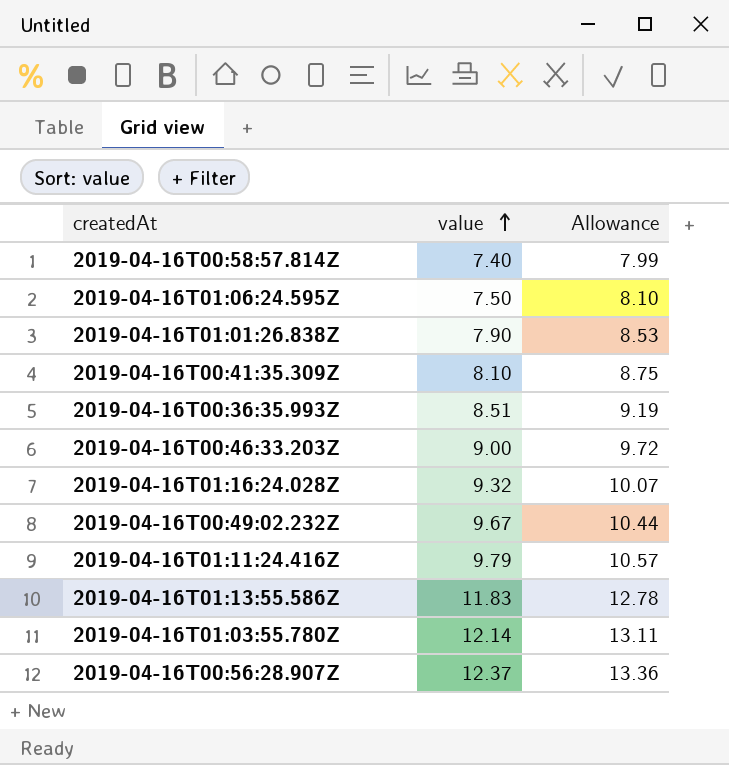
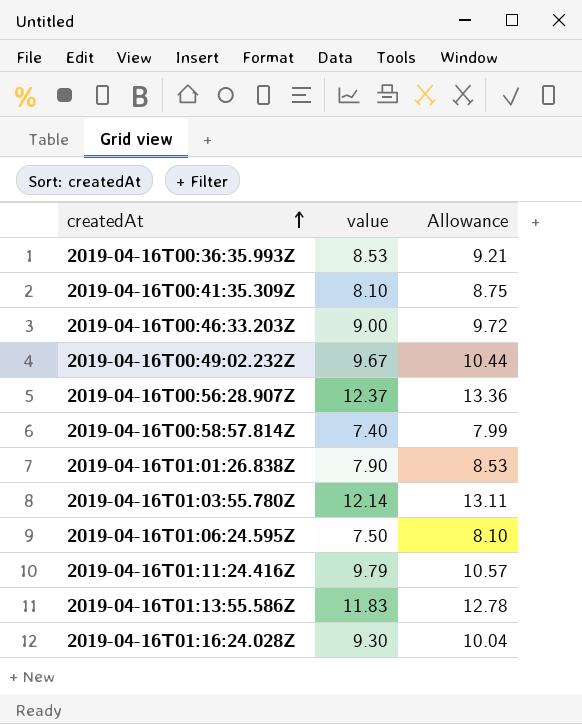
row order: value ascending -> createdAt ascending
2019-04-16T00:36:35.993Z | value: 8.51 -> 8.53
2019-04-16T00:36:35.993Z | Allowance: 9.19 -> 9.21
2019-04-16T01:16:24.028Z | value: 9.32 -> 9.30
2019-04-16T01:16:24.028Z | Allowance: 10.07 -> 10.04

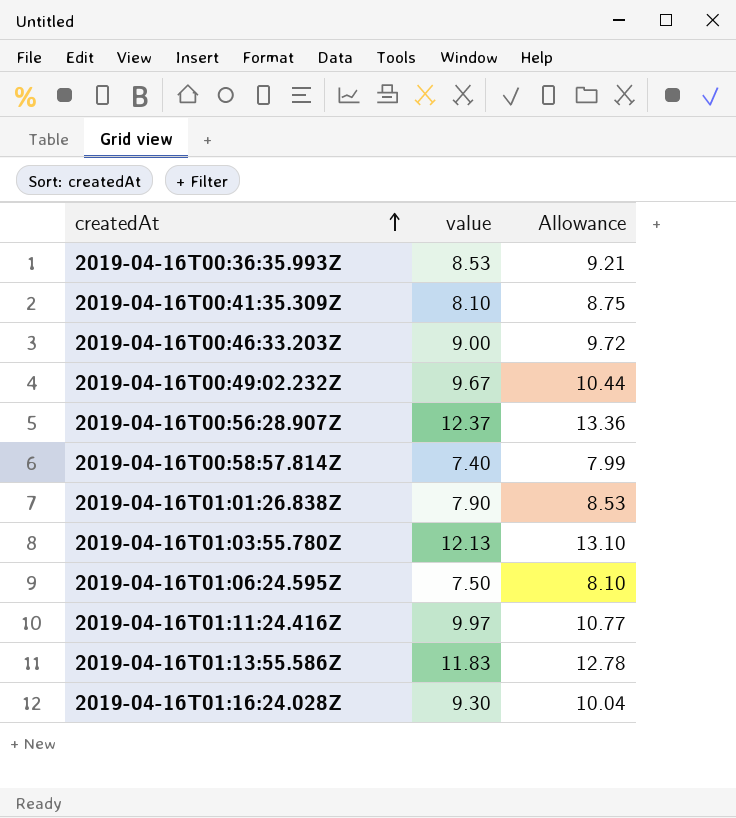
2019-04-16T01:03:55.780Z | value: 12.14 -> 12.13
2019-04-16T01:03:55.780Z | Allowance: 13.11 -> 13.10
2019-04-16T01:11:24.416Z | value: 9.79 -> 9.97
2019-04-16T01:11:24.416Z | Allowance: 10.57 -> 10.77

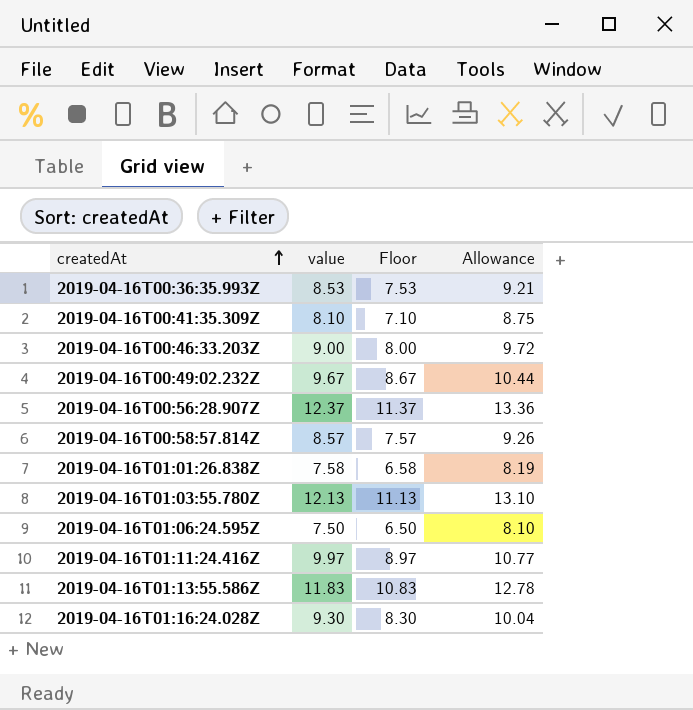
column Floor | formula: none -> [value] - 1
2019-04-16T00:58:57.814Z | value: 7.40 -> 8.57
2019-04-16T00:58:57.814Z | Allowance: 7.99 -> 9.26
2019-04-16T01:01:26.838Z | value: 7.90 -> 7.58
2019-04-16T01:01:26.838Z | Allowance: 8.53 -> 8.19

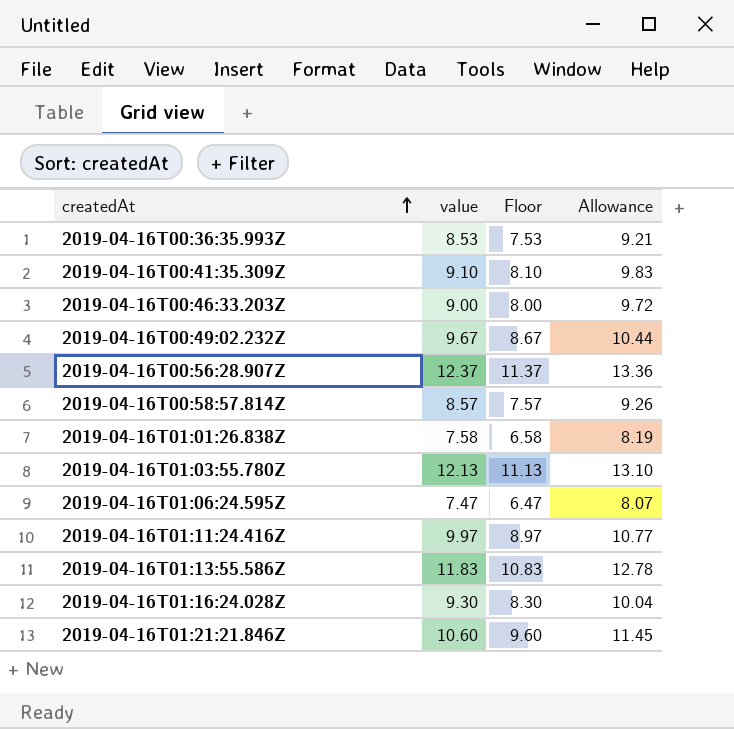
2019-04-16T00:41:35.309Z | value: 8.10 -> 9.10
2019-04-16T00:41:35.309Z | Floor: 7.10 -> 8.10
2019-04-16T00:41:35.309Z | Allowance: 8.75 -> 9.83
2019-04-16T01:06:24.595Z | value: 7.50 -> 7.47
2019-04-16T01:06:24.595Z | Floor: 6.50 -> 6.47
2019-04-16T01:06:24.595Z | Allowance: 8.10 -> 8.07
row 2019-04-16T01:21:21.846Z: none -> 10.60 | 9.60 | 11.45

